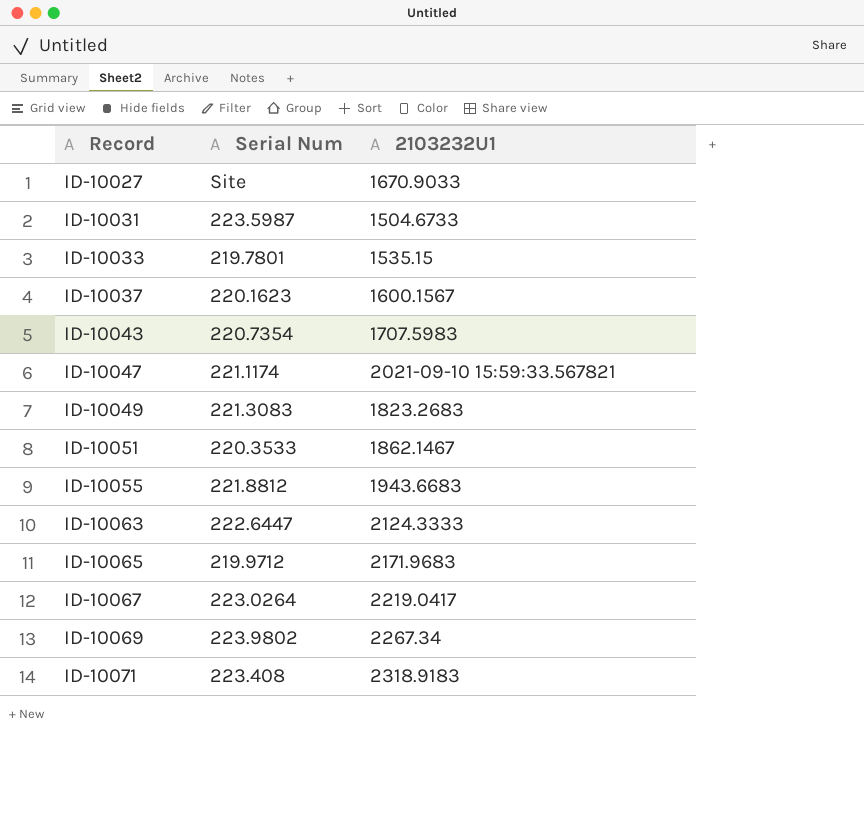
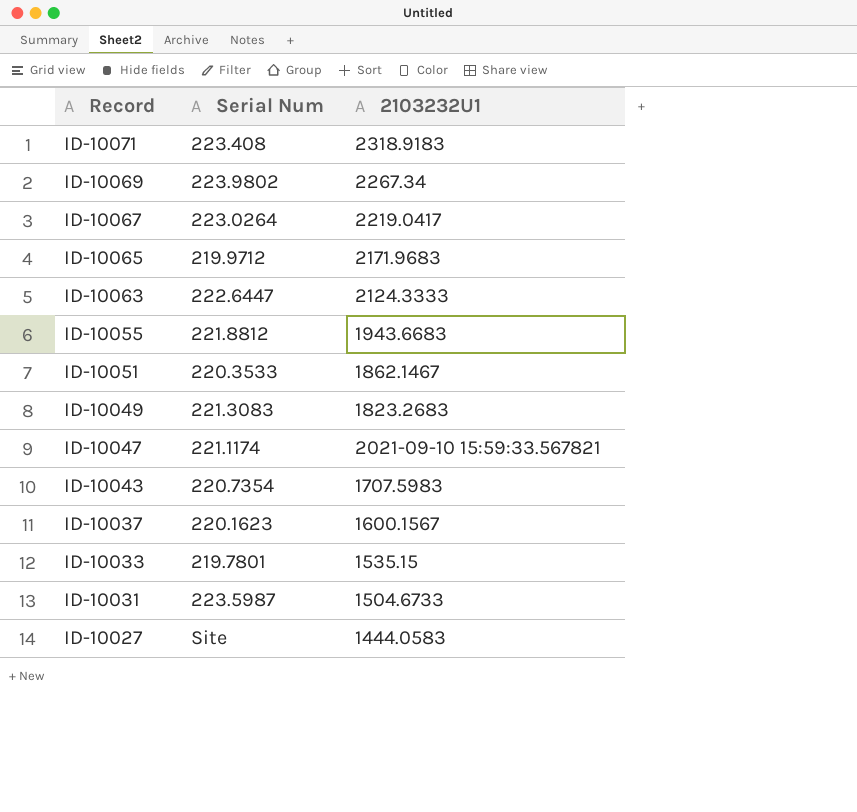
row order: Record ascending -> Record descending
ID-10027 | 2103232U1: 1670.9033 -> 1444.0583

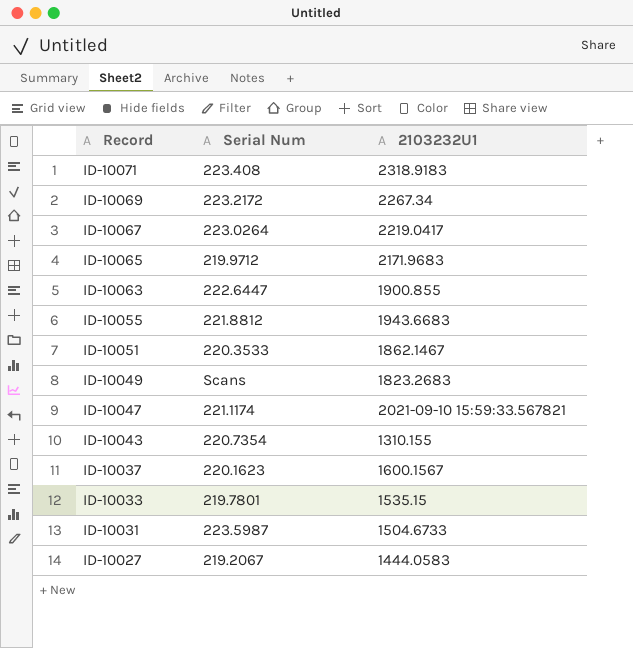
ID-10069 | Serial Num: 223.9802 -> 223.2172
ID-10063 | 2103232U1: 2124.3333 -> 1900.855
ID-10049 | Serial Num: 221.3083 -> Scans
ID-10043 | 2103232U1: 1707.5983 -> 1310.155
ID-10027 | Serial Num: Site -> 219.2067

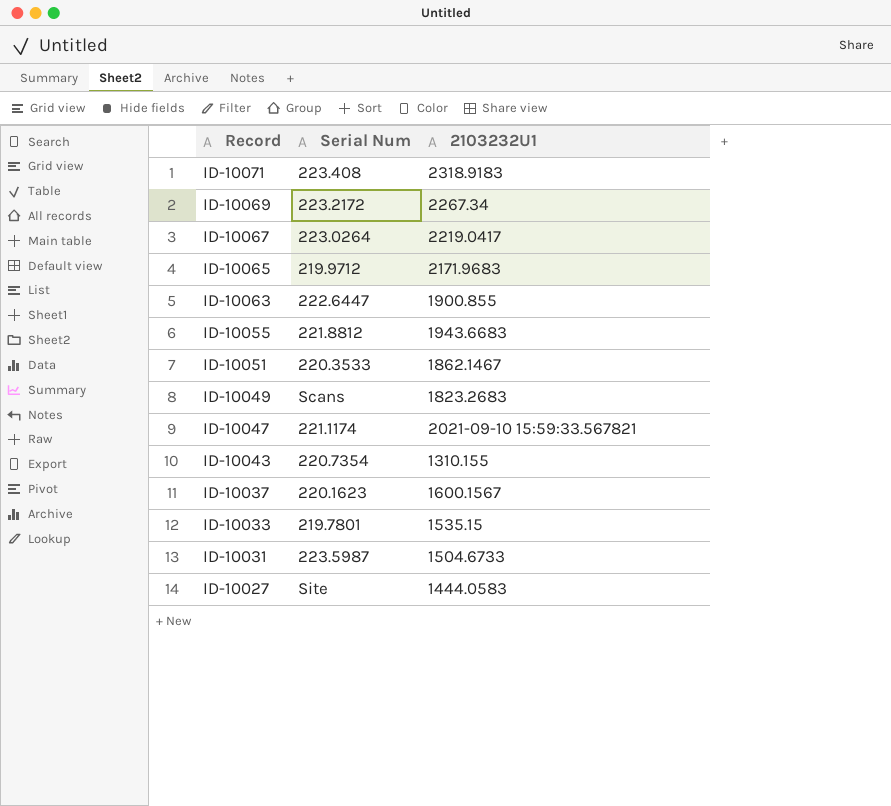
ID-10027 | Serial Num: 219.2067 -> Site

